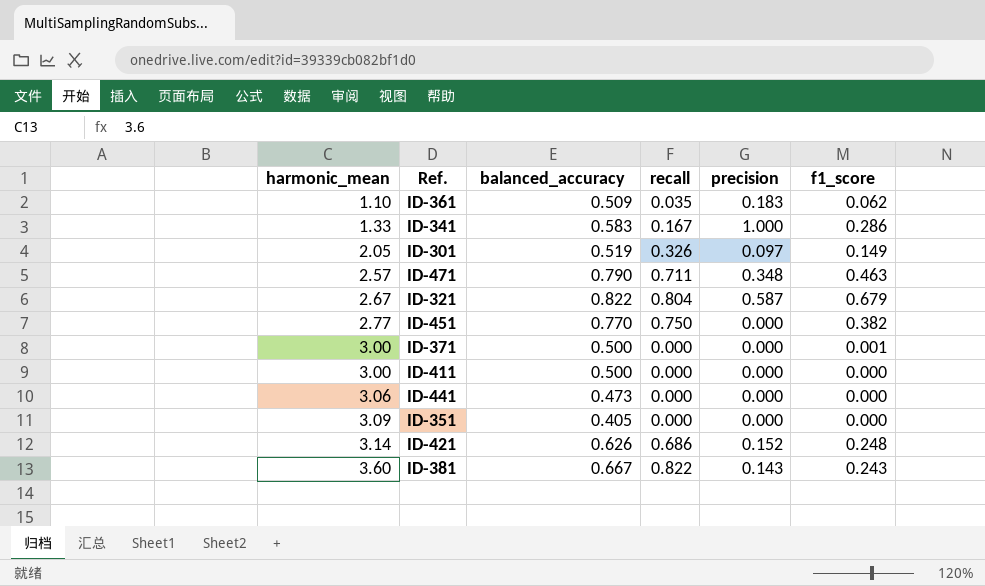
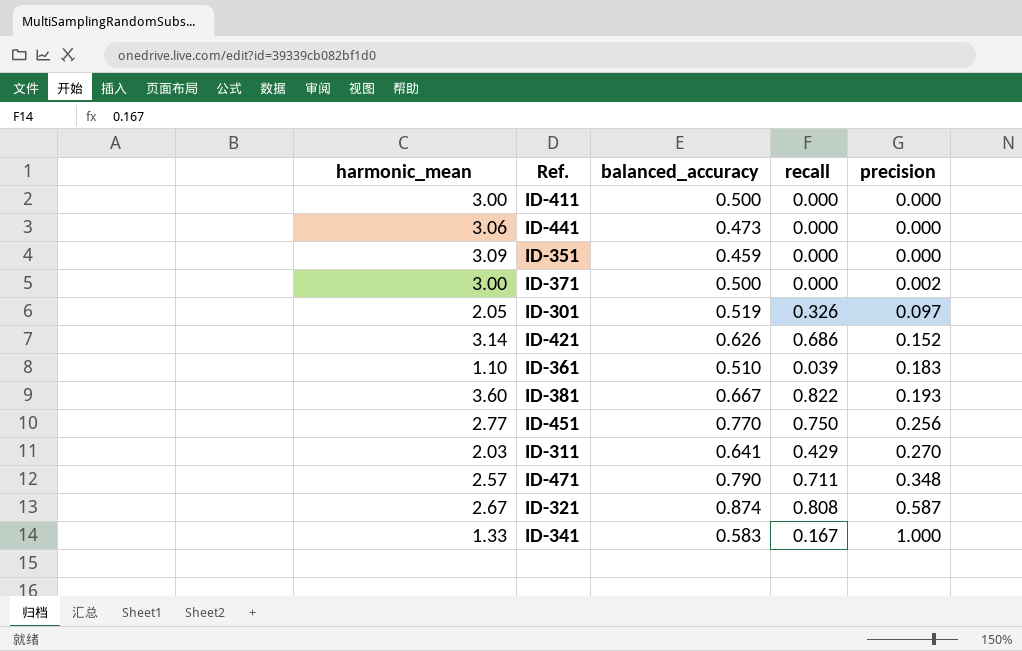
row order: harmonic_mean ascending -> precision ascending
column f1_score | position: 6 -> none
ID-351 | balanced_accuracy: 0.405 -> 0.459
ID-371 | precision: 0.000 -> 0.002
ID-361 | balanced_accuracy: 0.509 -> 0.510
ID-361 | recall: 0.035 -> 0.039
ID-381 | precision: 0.143 -> 0.193
ID-451 | precision: 0.000 -> 0.256
row ID-311: none -> 2.03 | 0.641 | 0.429 | 0.270
ID-321 | balanced_accuracy: 0.822 -> 0.874
ID-321 | recall: 0.804 -> 0.808

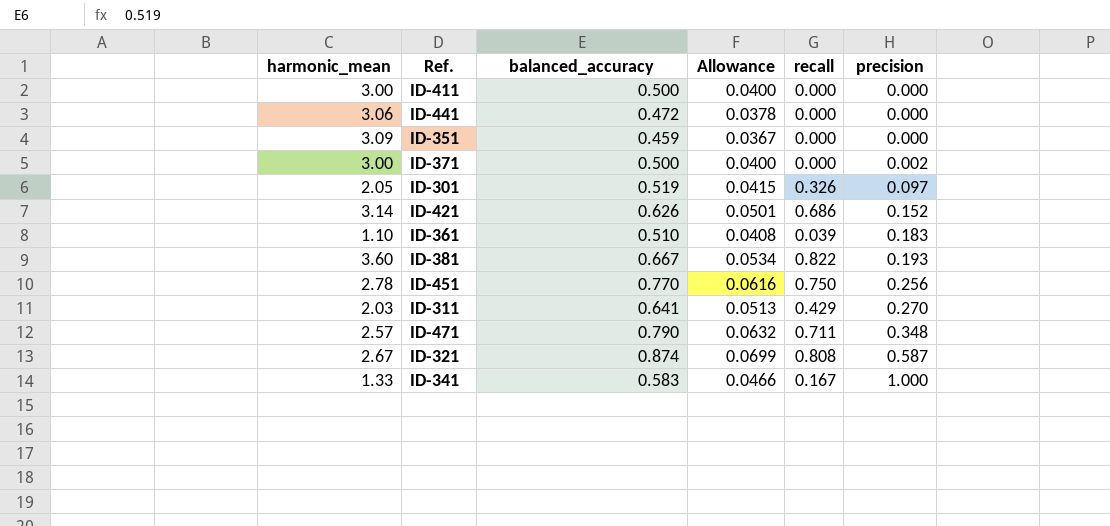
column Allowance | formula: none -> [balanced_accuracy] * 0.08
ID-441 | balanced_accuracy: 0.473 -> 0.472
ID-451 | harmonic_mean: 2.77 -> 2.78

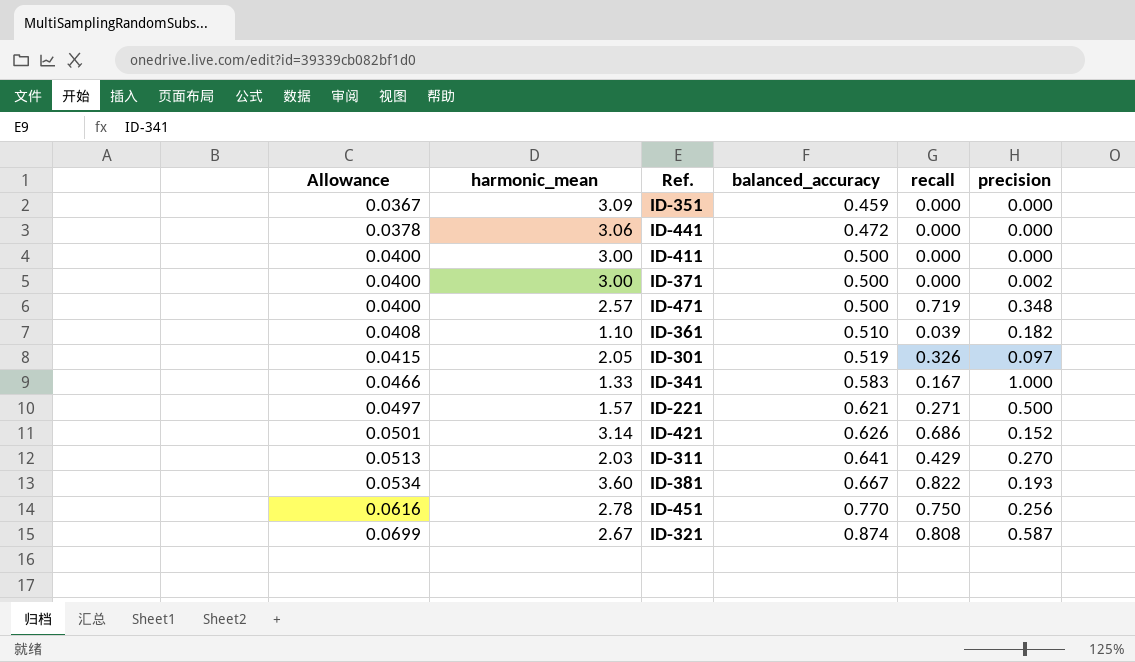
row order: precision ascending -> Allowance ascending
column Allowance | position: 4 -> 1
ID-471 | Allowance: 0.0632 -> 0.0400
ID-471 | balanced_accuracy: 0.790 -> 0.500
ID-471 | recall: 0.711 -> 0.719
ID-361 | precision: 0.183 -> 0.182
row ID-221: none -> 0.0497 | 1.57 | 0.621 | 0.271 | 0.500

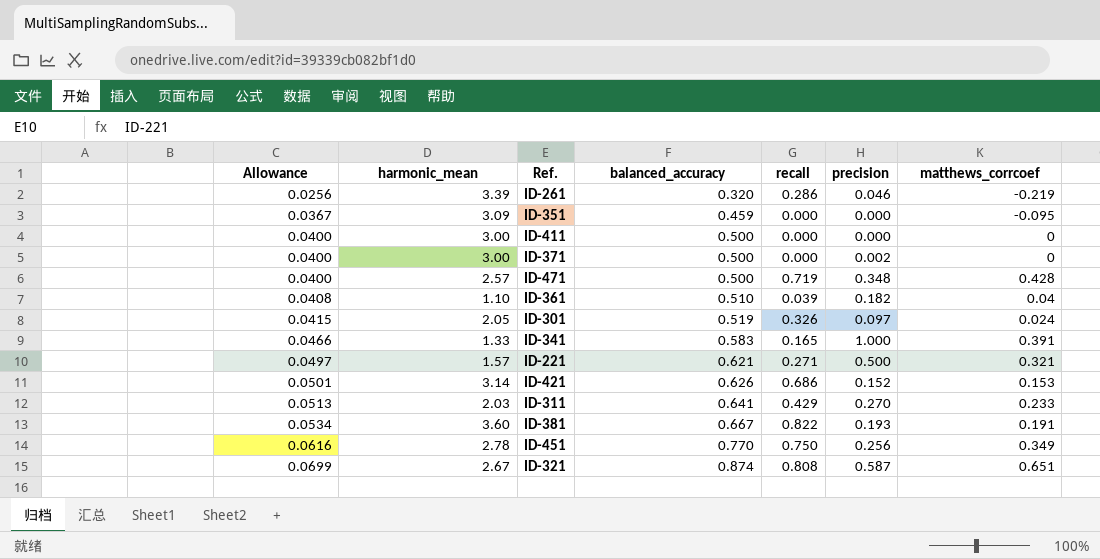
column matthews_corrcoef | position: none -> 7
row ID-441: 0.0378 | 3.06 | 0.472 | 0.000 | 0.000 -> none
row ID-261: none -> 0.0256 | 3.39 | 0.320 | 0.286 | 0.046 | -0.219
ID-341 | recall: 0.167 -> 0.165

